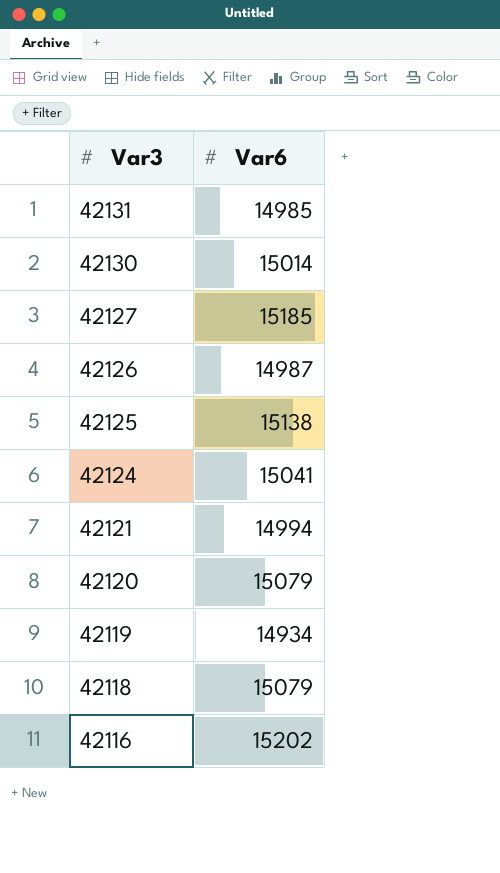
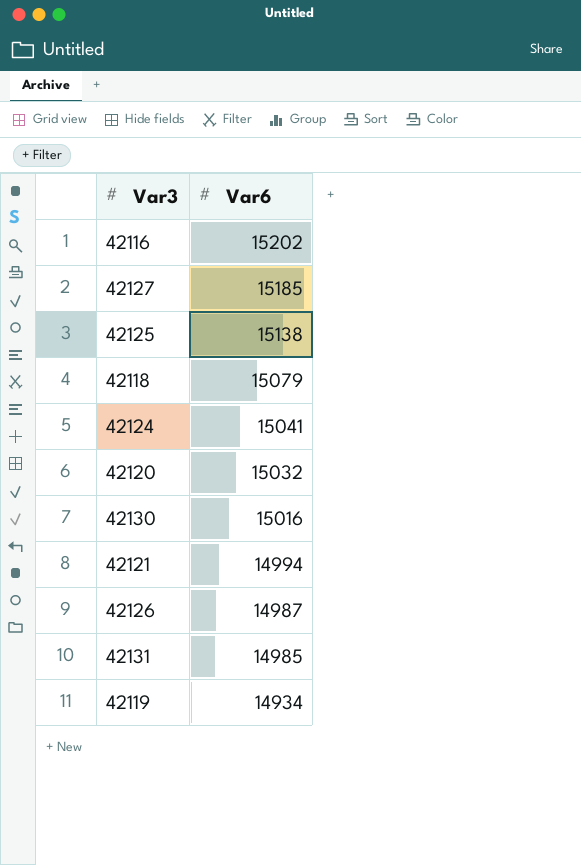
row order: Var3 descending -> Var6 descending
42120 | Var6: 15079 -> 15032
42130 | Var6: 15014 -> 15016

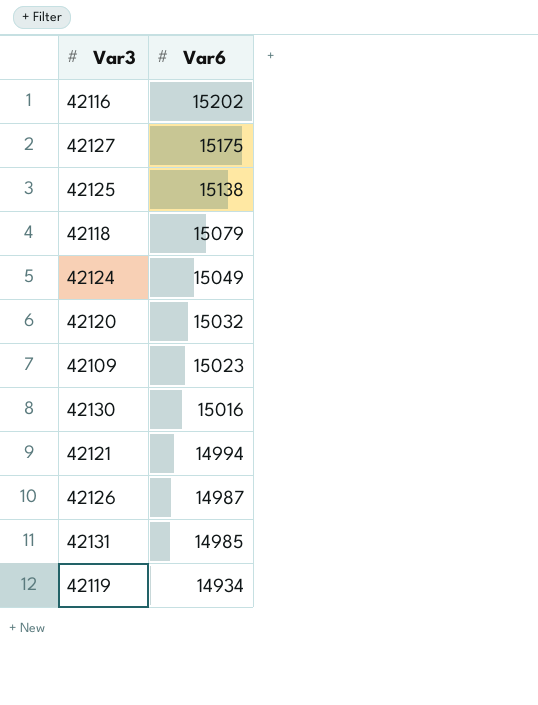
42127 | Var6: 15185 -> 15175
42124 | Var6: 15041 -> 15049
row 42109: none -> 15023

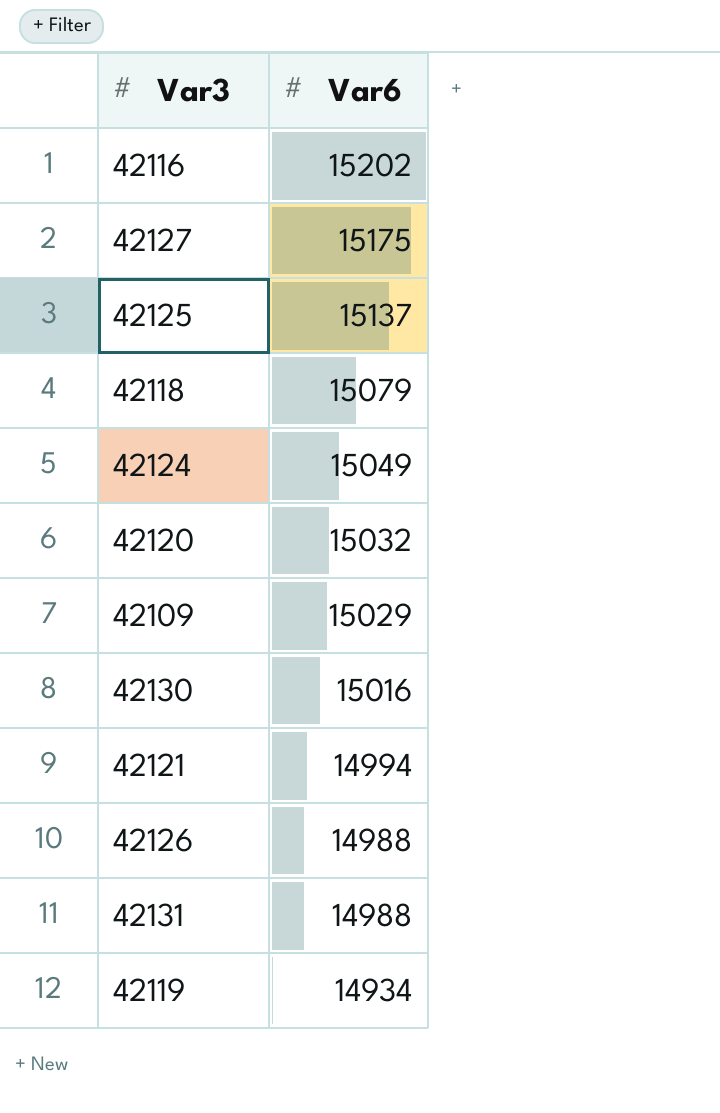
42125 | Var6: 15138 -> 15137
42109 | Var6: 15023 -> 15029
42126 | Var6: 14987 -> 14988
42131 | Var6: 14985 -> 14988

